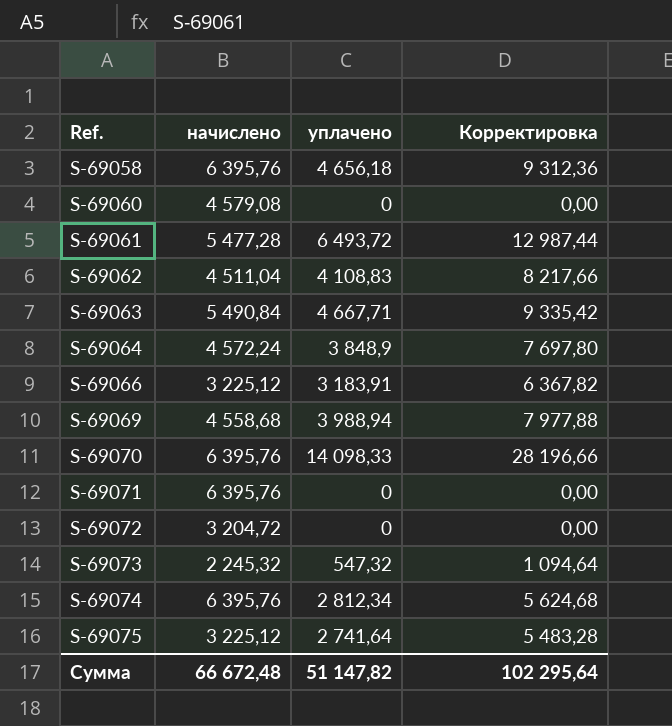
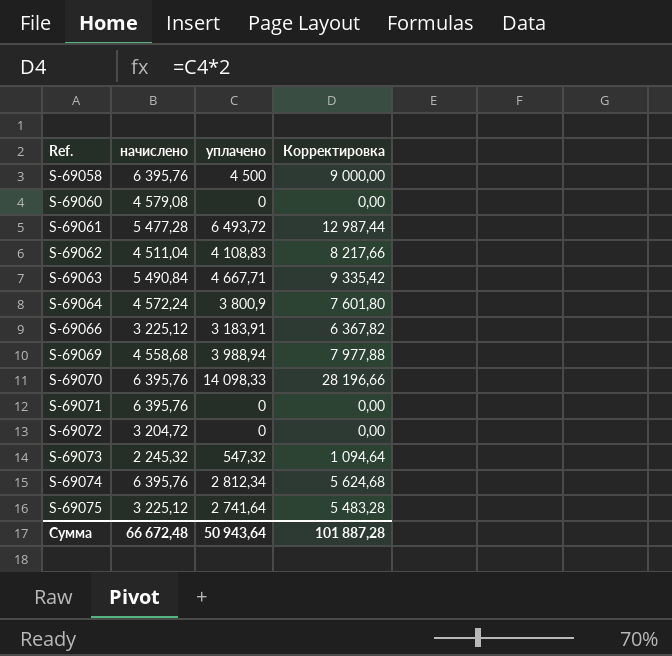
S-69058 | уплачено: 4 656,18 -> 4 500
S-69058 | Корректировка: 9 312,36 -> 9 000,00
S-69064 | уплачено: 3 848,9 -> 3 800,9
S-69064 | Корректировка: 7 697,80 -> 7 601,80
Сумма | уплачено: 51 147,82 -> 50 943,64
Сумма | Корректировка: 102 295,64 -> 101 887,28

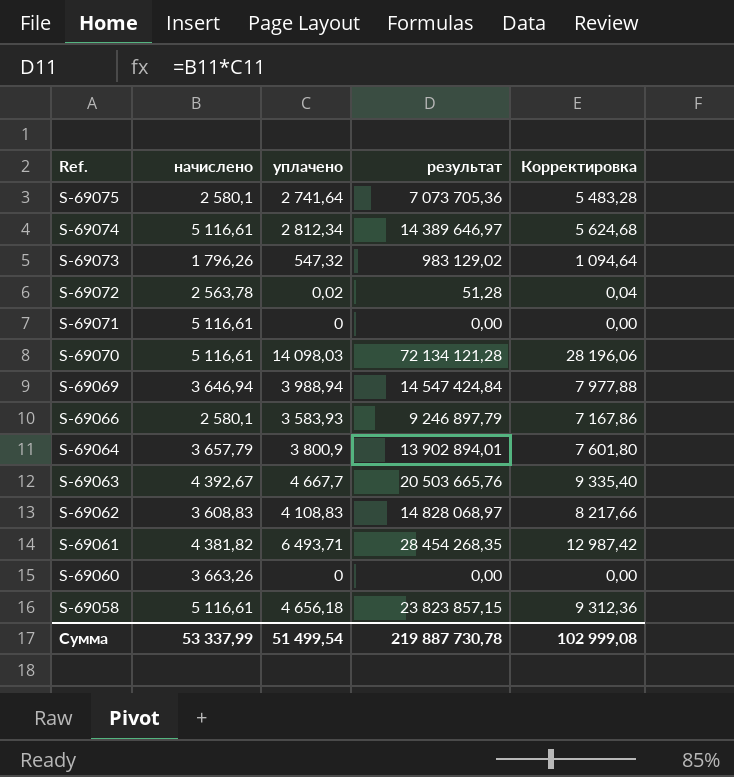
row order: Ref. ascending -> Ref. descending
column результат | formula: none -> [начислено] * [уплачено]
S-69075 | начислено: 3 225,12 -> 2 580,1
S-69074 | начислено: 6 395,76 -> 5 116,61
S-69073 | начислено: 2 245,32 -> 1 796,26
S-69072 | начислено: 3 204,72 -> 2 563,78
S-69072 | уплачено: 0 -> 0,02
S-69072 | Корректировка: 0,00 -> 0,04
S-69071 | начислено: 6 395,76 -> 5 116,61
S-69070 | начислено: 6 395,76 -> 5 116,61
S-69070 | уплачено: 14 098,33 -> 14 098,03
S-69070 | Корректировка: 28 196,66 -> 28 196,06
S-69069 | начислено: 4 558,68 -> 3 646,94
S-69066 | начислено: 3 225,12 -> 2 580,1
S-69066 | уплачено: 3 183,91 -> 3 583,93
S-69066 | Корректировка: 6 367,82 -> 7 167,86
S-69064 | начислено: 4 572,24 -> 3 657,79
S-69063 | начислено: 5 490,84 -> 4 392,67
S-69063 | уплачено: 4 667,71 -> 4 667,7
S-69063 | Корректировка: 9 335,42 -> 9 335,40
S-69062 | начислено: 4 511,04 -> 3 608,83
S-69061 | начислено: 5 477,28 -> 4 381,82
S-69061 | уплачено: 6 493,72 -> 6 493,71
S-69061 | Корректировка: 12 987,44 -> 12 987,42
S-69060 | начислено: 4 579,08 -> 3 663,26
S-69058 | начислено: 6 395,76 -> 5 116,61
S-69058 | уплачено: 4 500 -> 4 656,18
S-69058 | Корректировка: 9 000,00 -> 9 312,36
Сумма | начислено: 66 672,48 -> 53 337,99
Сумма | уплачено: 50 943,64 -> 51 499,54
Сумма | Корректировка: 101 887,28 -> 102 999,08

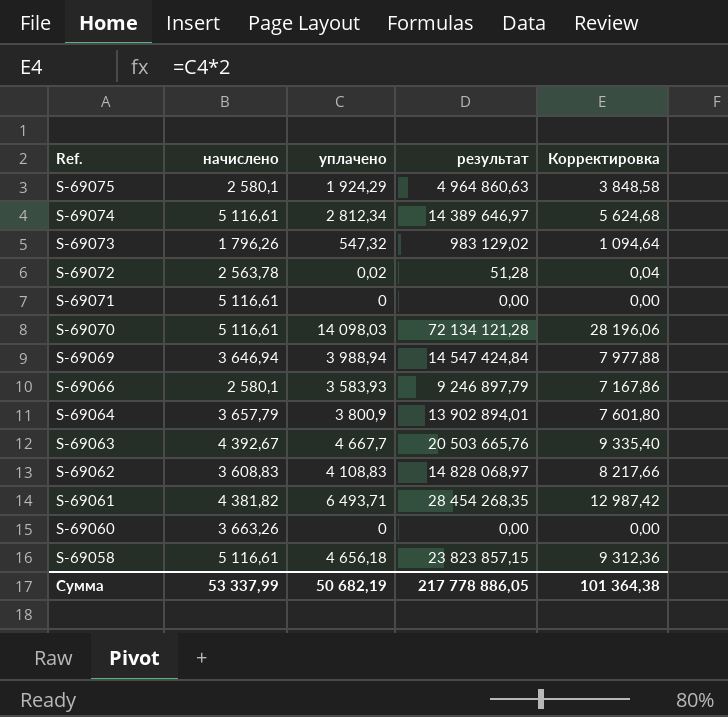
S-69075 | уплачено: 2 741,64 -> 1 924,29
S-69075 | результат: 7 073 705,36 -> 4 964 860,63
S-69075 | Корректировка: 5 483,28 -> 3 848,58
Сумма | уплачено: 51 499,54 -> 50 682,19
Сумма | результат: 219 887 730,78 -> 217 778 886,05
Сумма | Корректировка: 102 999,08 -> 101 364,38

